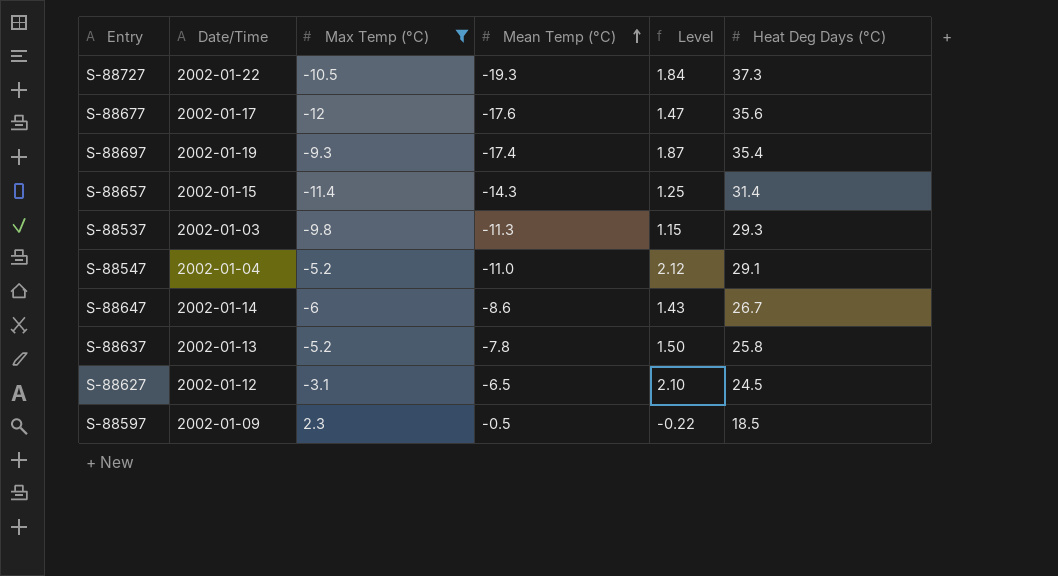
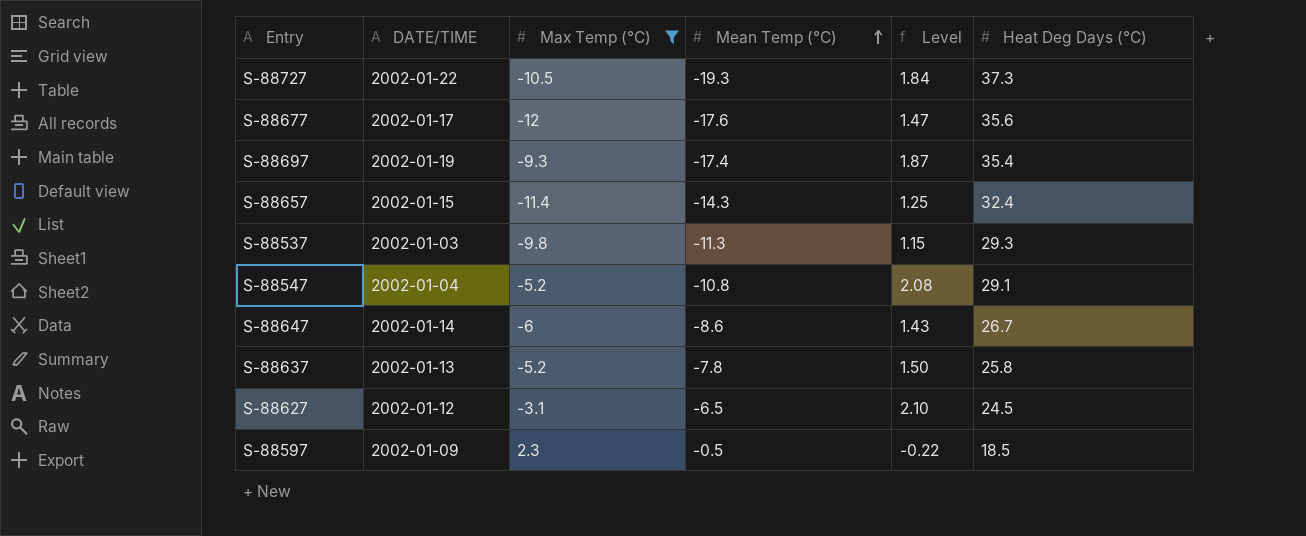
column name: Date/Time -> DATE/TIME
S-88657 | Heat Deg Days (°C): 31.4 -> 32.4
S-88547 | Mean Temp (°C): -11.0 -> -10.8
S-88547 | Level: 2.12 -> 2.08

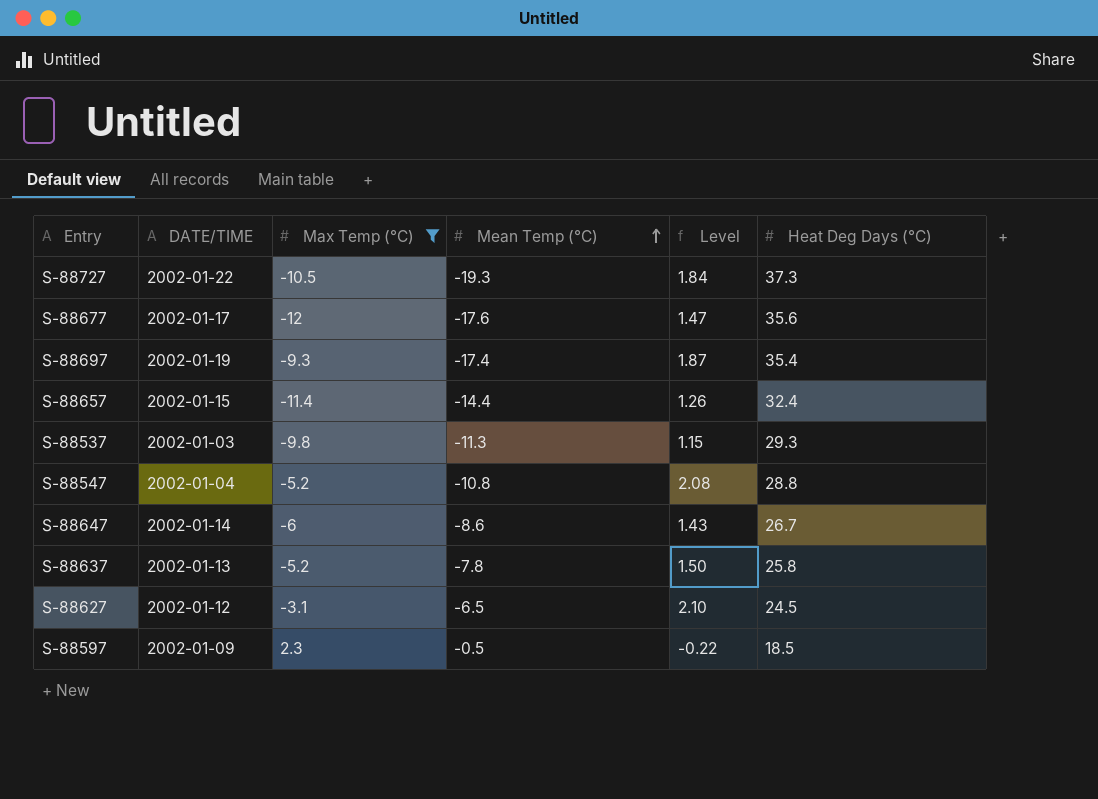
S-88657 | Mean Temp (°C): -14.3 -> -14.4
S-88657 | Level: 1.25 -> 1.26
S-88547 | Heat Deg Days (°C): 29.1 -> 28.8

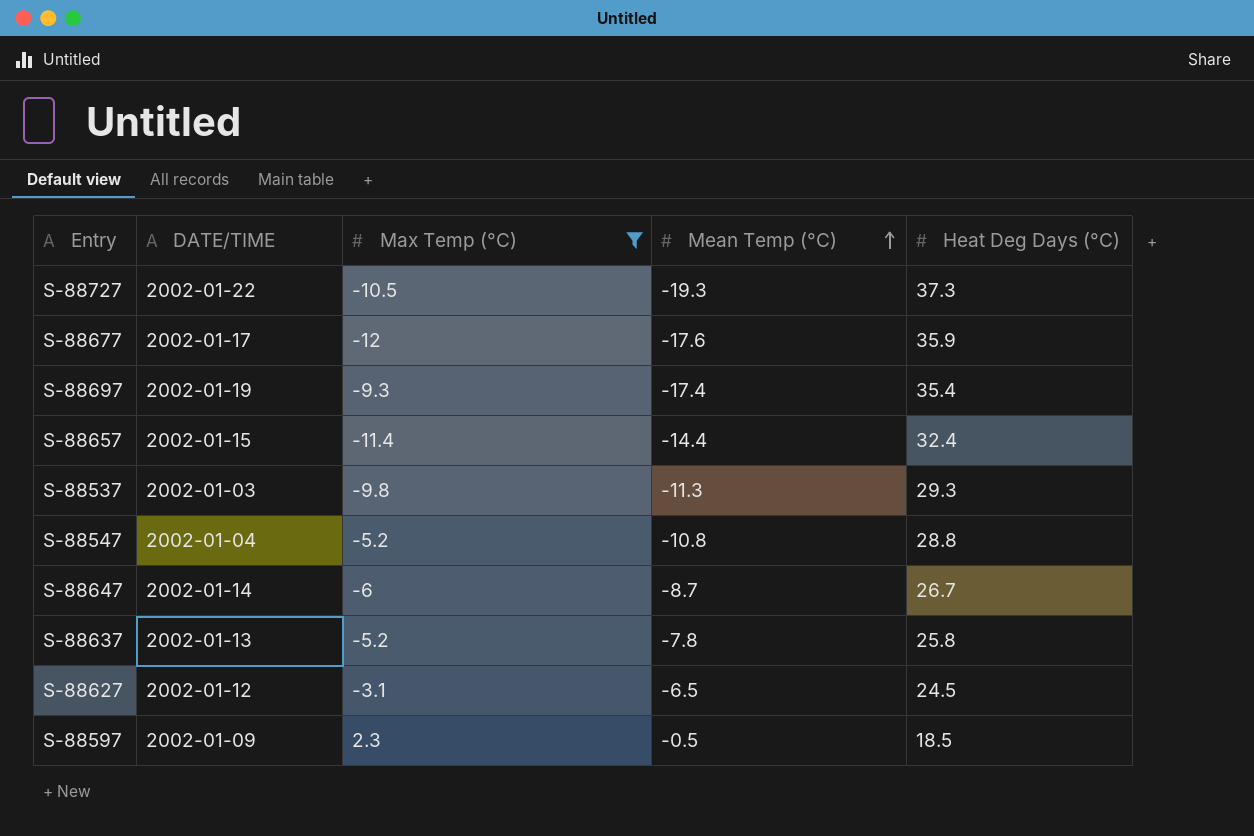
column Level | formula: [Mean Temp (°C)] / [Max Temp (°C)] -> none
S-88677 | Heat Deg Days (°C): 35.6 -> 35.9
S-88647 | Mean Temp (°C): -8.6 -> -8.7

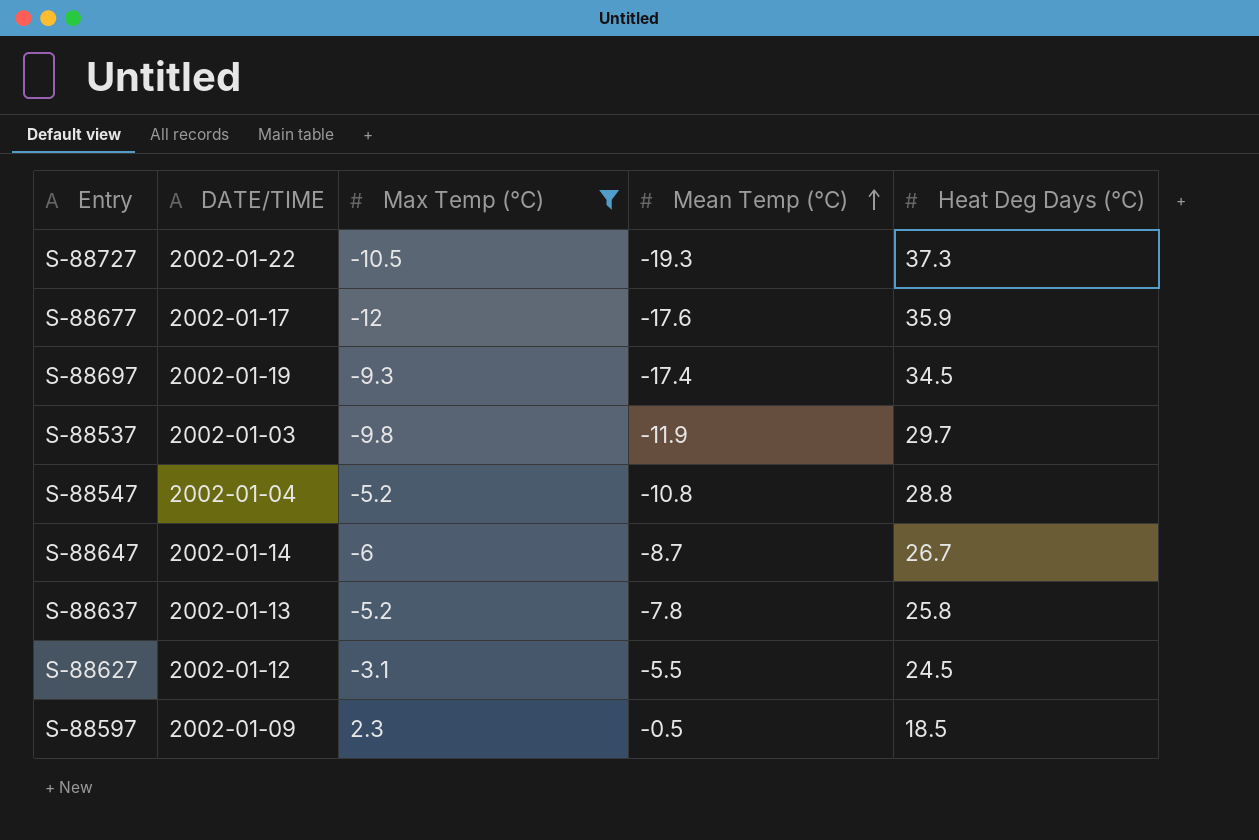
row S-88657: 2002-01-15 | -11.4 | -14.4 | 32.4 -> none
S-88697 | Heat Deg Days (°C): 35.4 -> 34.5
S-88537 | Mean Temp (°C): -11.3 -> -11.9
S-88537 | Heat Deg Days (°C): 29.3 -> 29.7
S-88627 | Mean Temp (°C): -6.5 -> -5.5

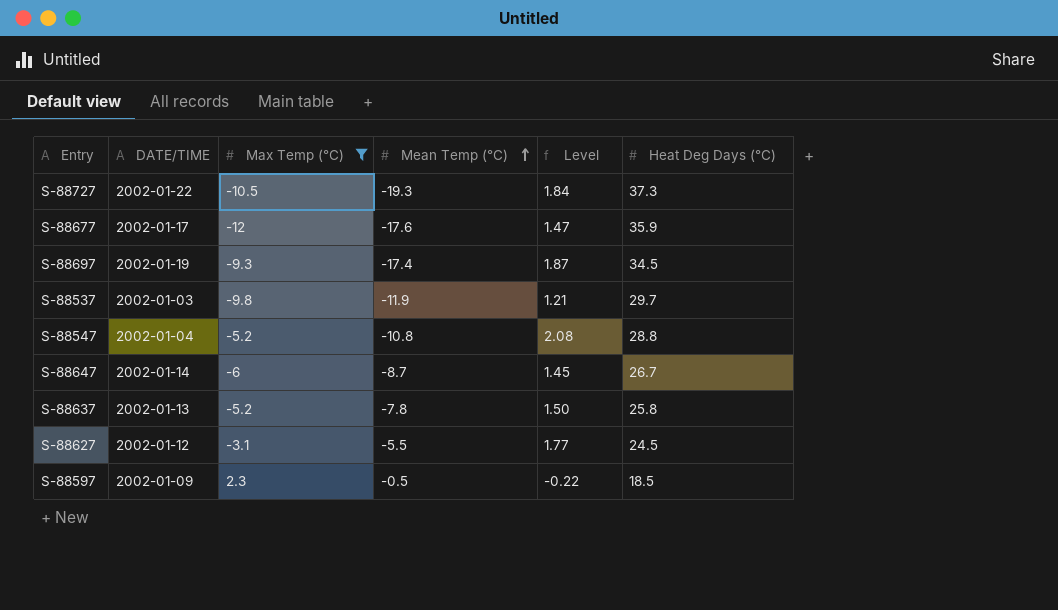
column Level | formula: none -> [Mean Temp (°C)] / [Max Temp (°C)]

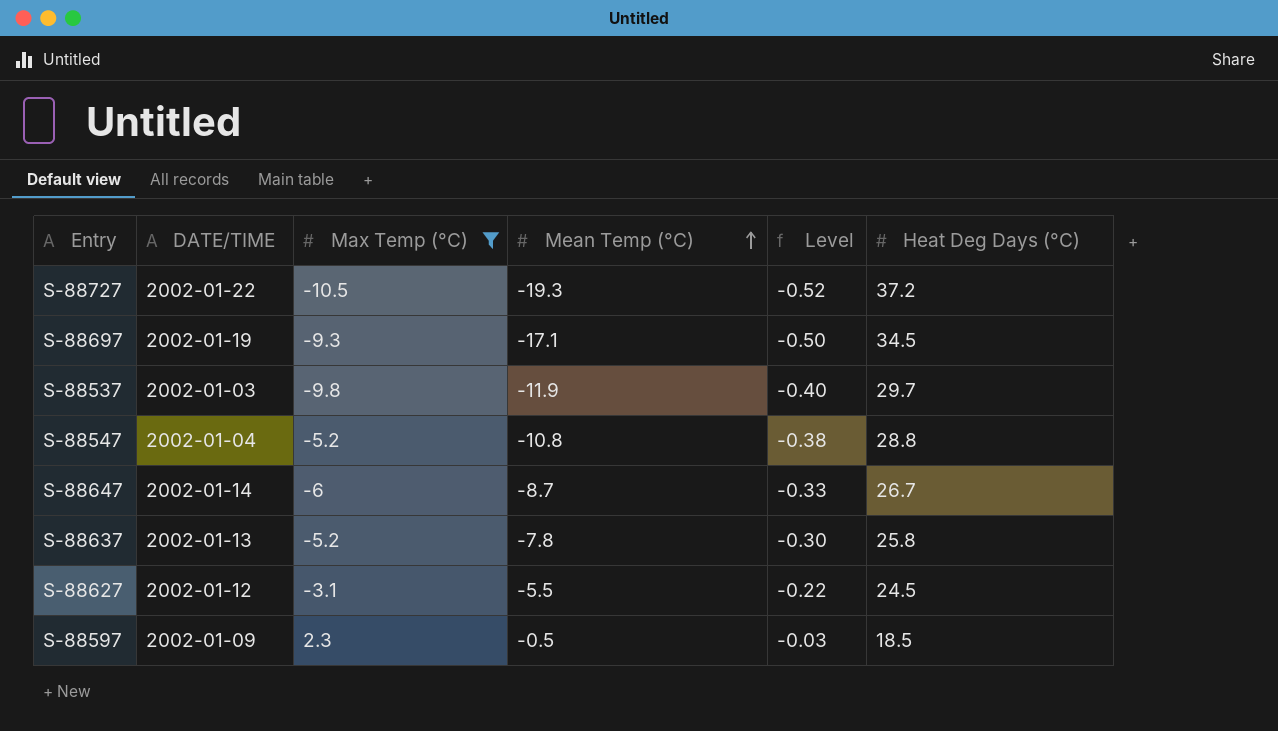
column Level | formula: [Mean Temp (°C)] / [Max Temp (°C)] -> [Mean Temp (°C)] / [Heat Deg Days (°C)]
row S-88677: 2002-01-17 | -12 | -17.6 | 1.47 | 35.9 -> none
S-88727 | Heat Deg Days (°C): 37.3 -> 37.2
S-88697 | Mean Temp (°C): -17.4 -> -17.1

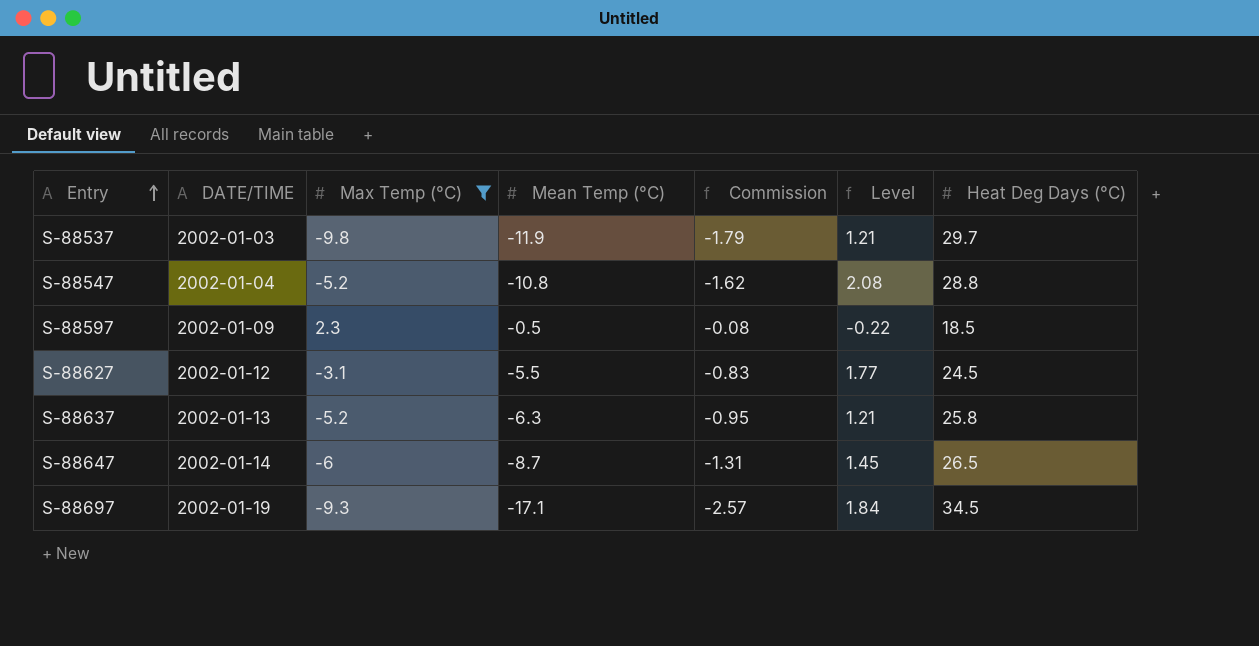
row order: Mean Temp (°C) ascending -> Entry ascending
column Commission | formula: none -> [Mean Temp (°C)] * 0.15
column Level | formula: [Mean Temp (°C)] / [Heat Deg Days (°C)] -> [Mean Temp (°C)] / [Max Temp (°C)]
row S-88727: 2002-01-22 | -10.5 | -19.3 | -0.52 | 37.2 -> none
S-88637 | Mean Temp (°C): -7.8 -> -6.3
S-88647 | Heat Deg Days (°C): 26.7 -> 26.5

